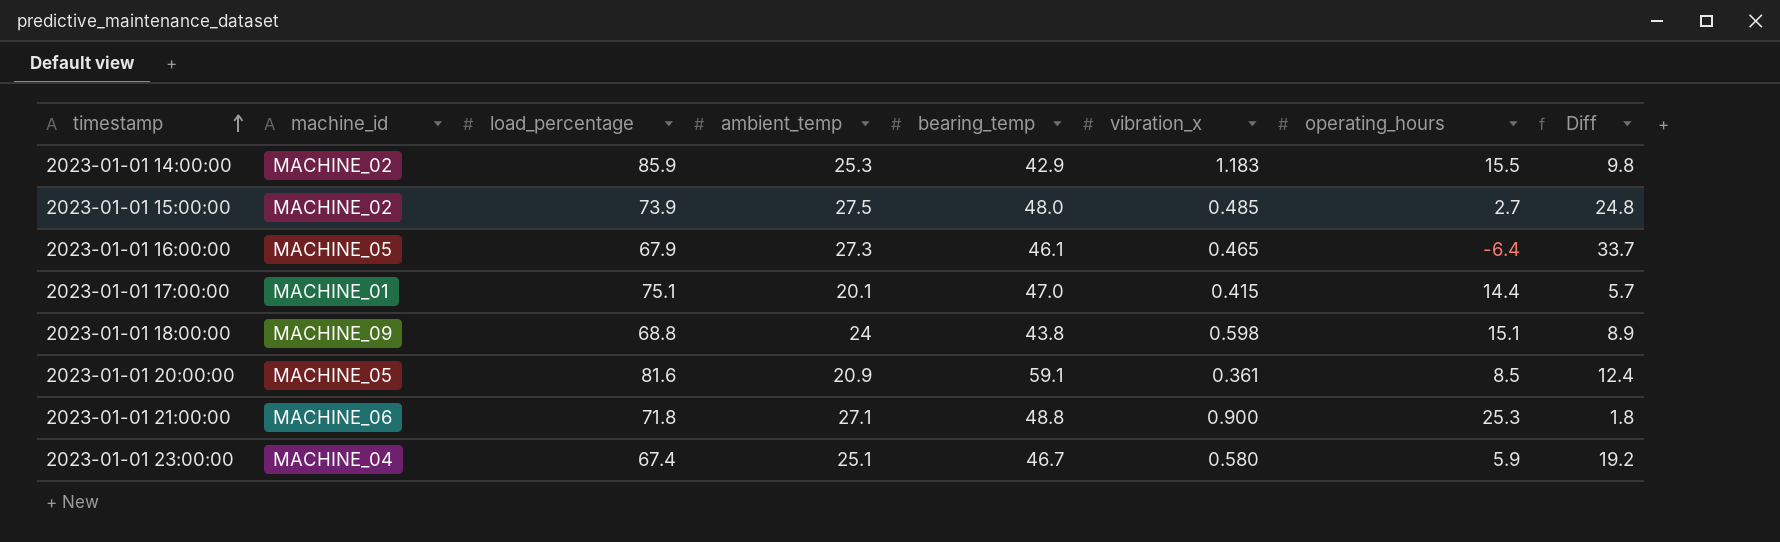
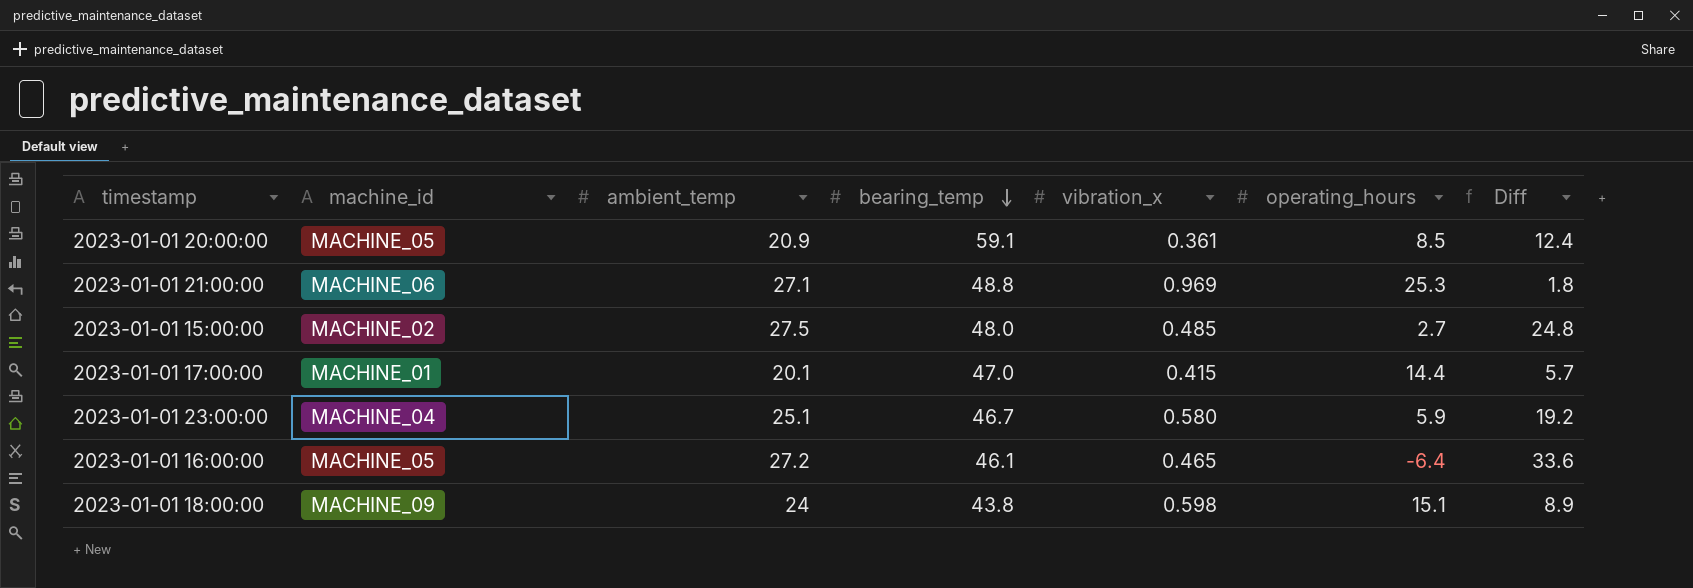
row order: timestamp ascending -> bearing_temp descending
column load_percentage | position: 3 -> none
row 2023-01-01 14:00:00: MACHINE_02 | 85.9 | 25.3 | 42.9 | 1.183 | 15.5 | 9.8 -> none
2023-01-01 21:00:00 | vibration_x: 0.900 -> 0.969
2023-01-01 16:00:00 | ambient_temp: 27.3 -> 27.2
2023-01-01 16:00:00 | Diff: 33.7 -> 33.6

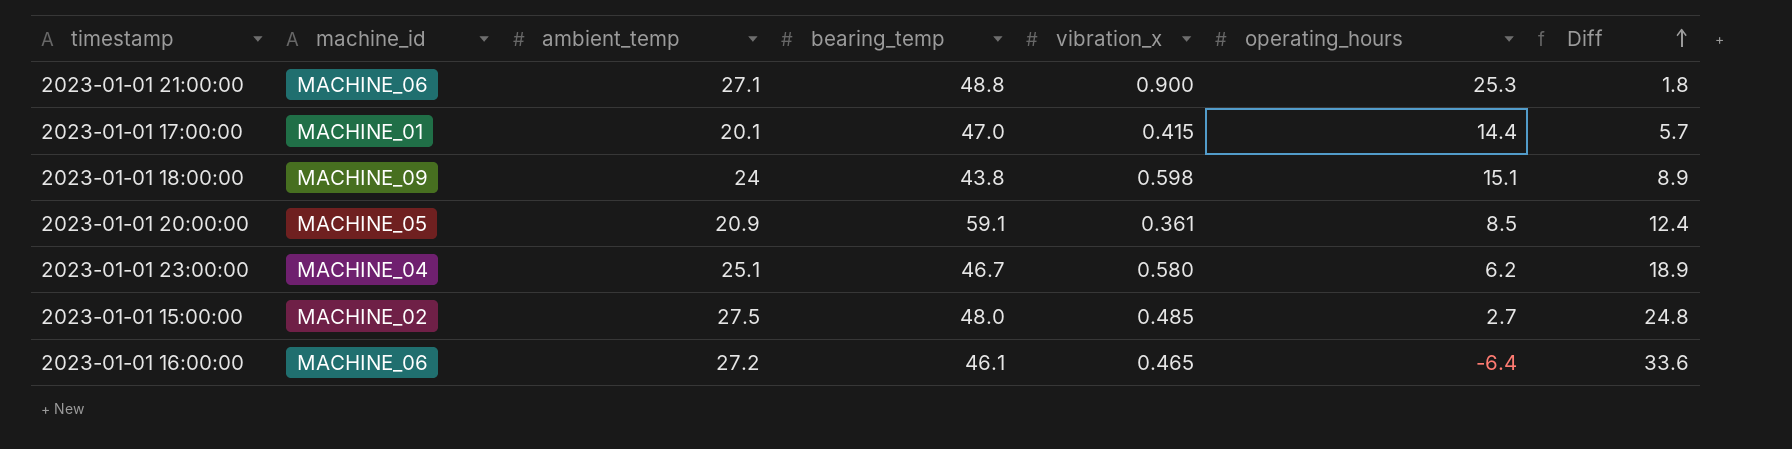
row order: bearing_temp descending -> Diff ascending
2023-01-01 21:00:00 | vibration_x: 0.969 -> 0.900
2023-01-01 23:00:00 | operating_hours: 5.9 -> 6.2
2023-01-01 23:00:00 | Diff: 19.2 -> 18.9
2023-01-01 16:00:00 | machine_id: MACHINE_05 -> MACHINE_06

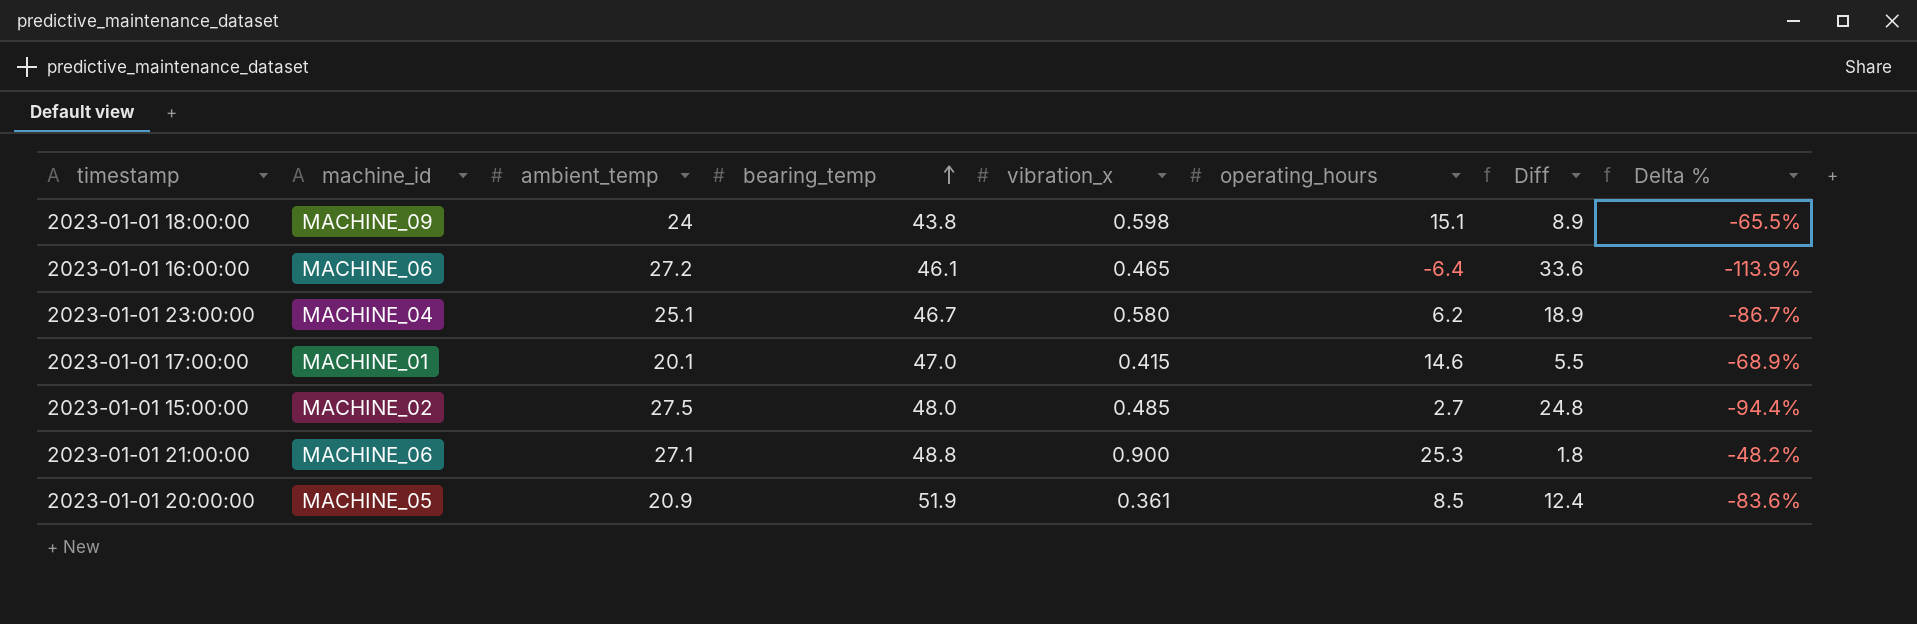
row order: Diff ascending -> bearing_temp ascending
column Delta % | formula: none -> ([operating_hours] - [bearing_temp]) / [bearing_temp]
2023-01-01 17:00:00 | operating_hours: 14.4 -> 14.6
2023-01-01 17:00:00 | Diff: 5.7 -> 5.5
2023-01-01 20:00:00 | bearing_temp: 59.1 -> 51.9

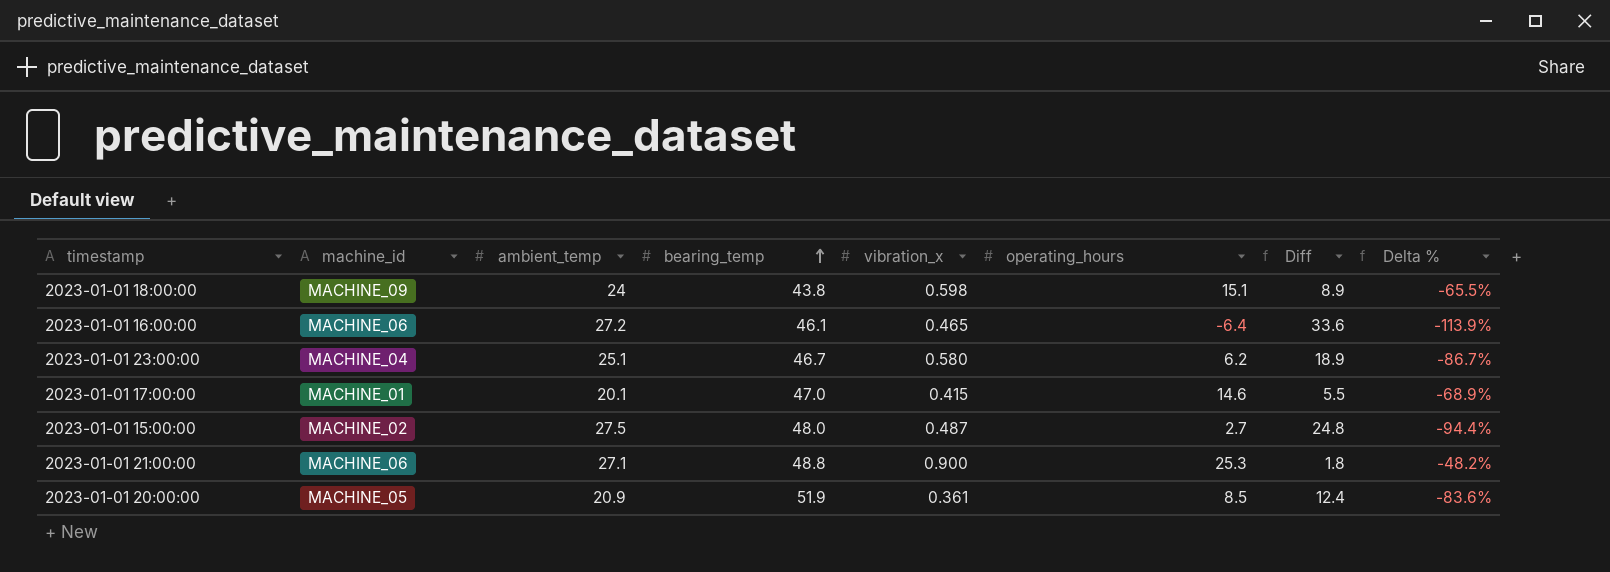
2023-01-01 15:00:00 | vibration_x: 0.485 -> 0.487

